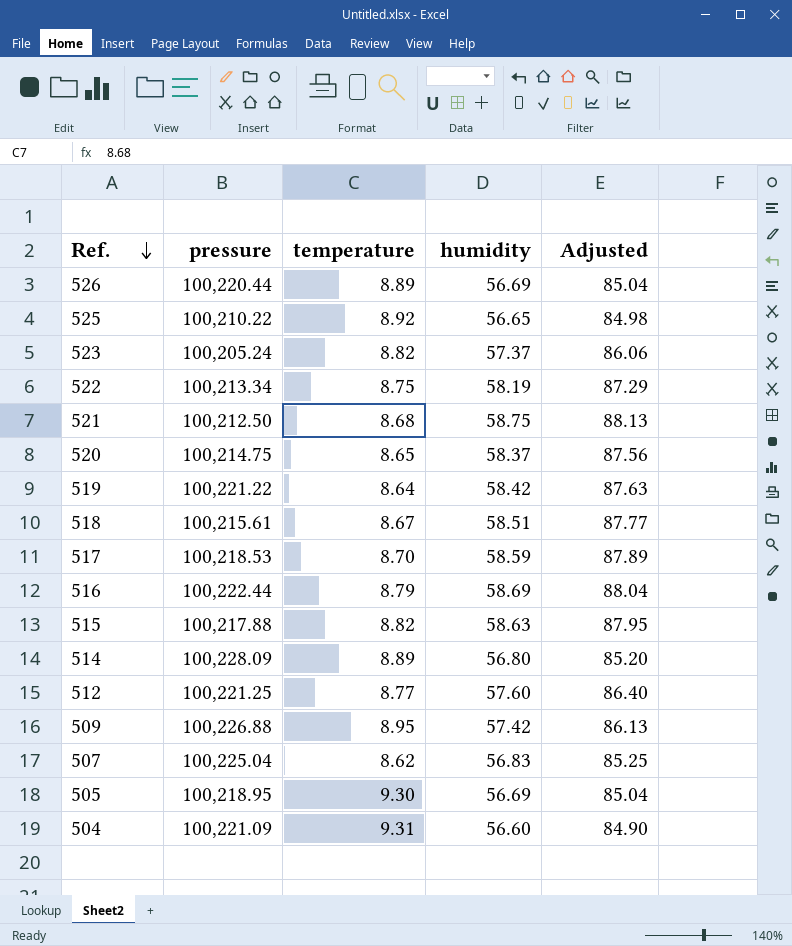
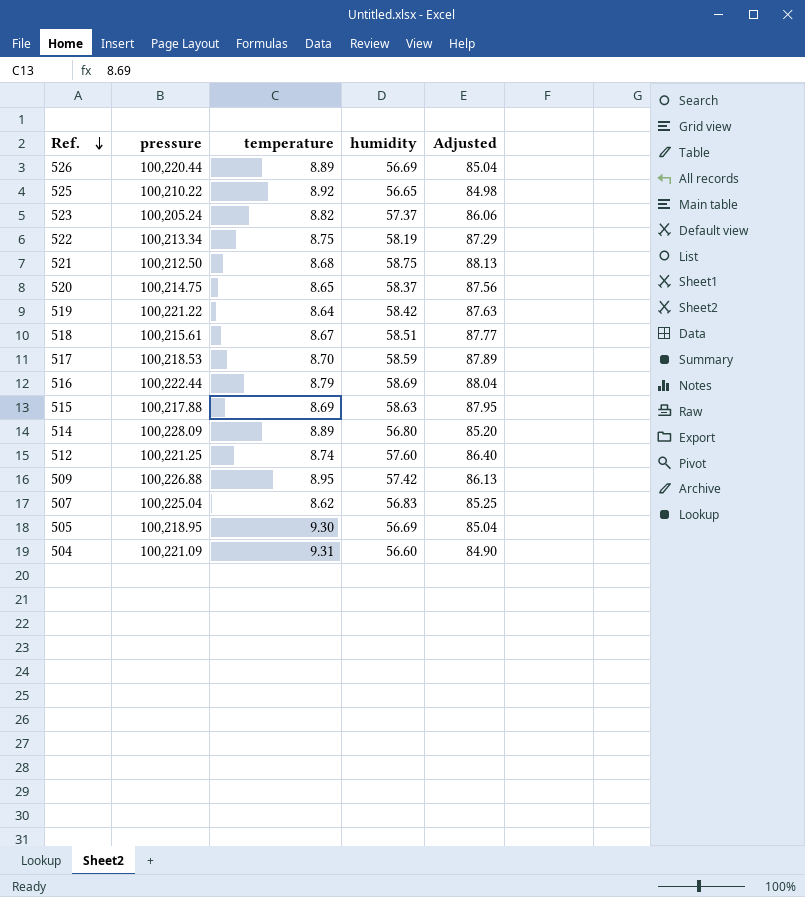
515 | temperature: 8.82 -> 8.69
512 | temperature: 8.77 -> 8.74

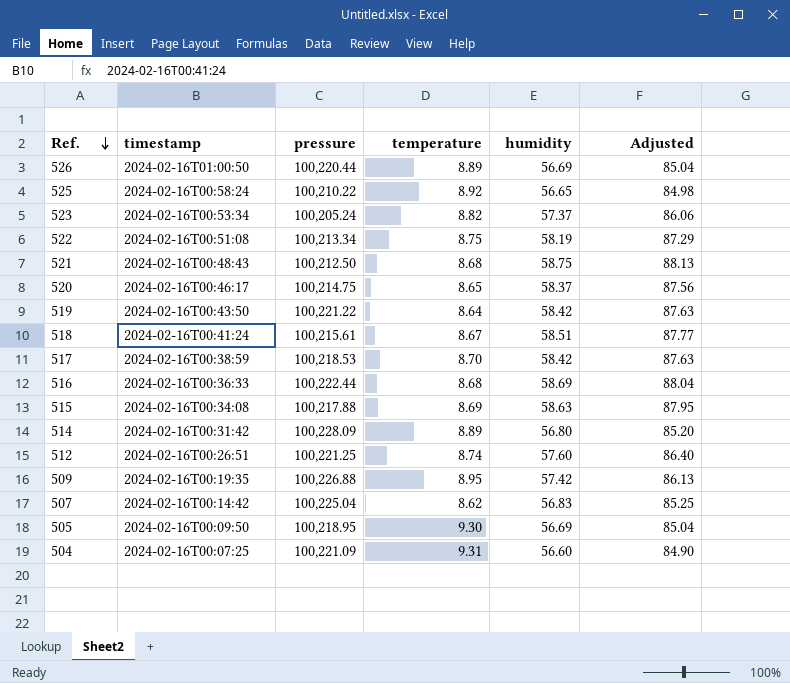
column timestamp | position: none -> 2
517 | humidity: 58.59 -> 58.42
517 | Adjusted: 87.89 -> 87.63
516 | temperature: 8.79 -> 8.68

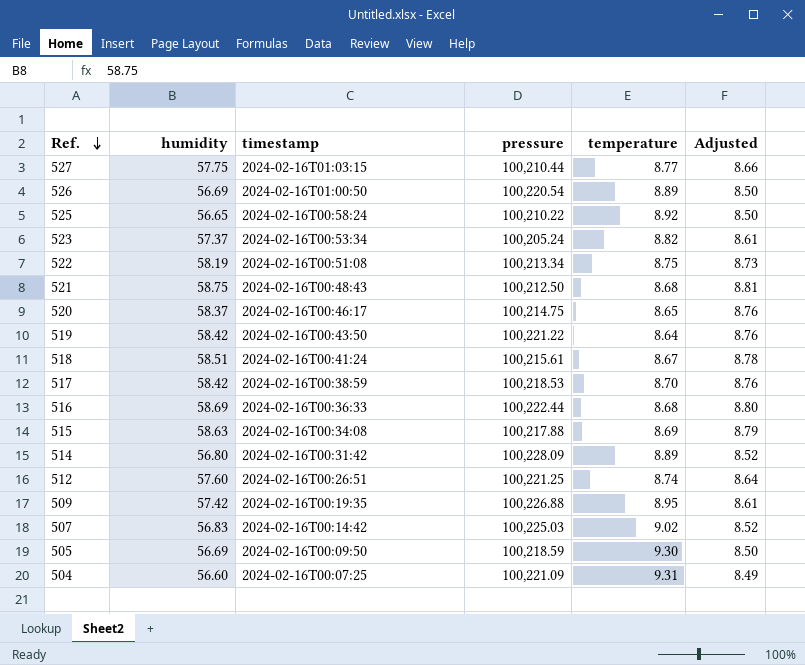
column humidity | position: 5 -> 2
column Adjusted | formula: [humidity] * 1.5 -> [humidity] * 0.15
row 527: none -> 57.75 | 2024-02-16T01:03:15 | 100,210.44 | 8.77 | 8.66
526 | pressure: 100,220.44 -> 100,220.54
507 | pressure: 100,225.04 -> 100,225.03
507 | temperature: 8.62 -> 9.02
505 | pressure: 100,218.95 -> 100,218.59

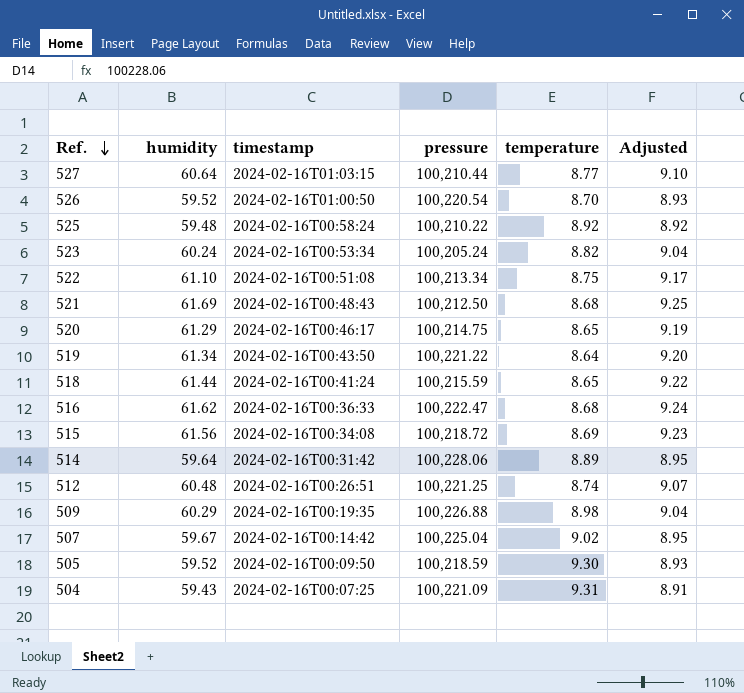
row 517: 58.42 | 2024-02-16T00:38:59 | 100,218.53 | 8.70 | 8.76 -> none
527 | humidity: 57.75 -> 60.64
527 | Adjusted: 8.66 -> 9.10
526 | humidity: 56.69 -> 59.52
526 | temperature: 8.89 -> 8.70
526 | Adjusted: 8.50 -> 8.93
525 | humidity: 56.65 -> 59.48
525 | Adjusted: 8.50 -> 8.92
523 | humidity: 57.37 -> 60.24
523 | Adjusted: 8.61 -> 9.04
522 | humidity: 58.19 -> 61.10
522 | Adjusted: 8.73 -> 9.17
521 | humidity: 58.75 -> 61.69
521 | Adjusted: 8.81 -> 9.25
520 | humidity: 58.37 -> 61.29
520 | Adjusted: 8.76 -> 9.19
519 | humidity: 58.42 -> 61.34
519 | Adjusted: 8.76 -> 9.20
518 | humidity: 58.51 -> 61.44
518 | pressure: 100,215.61 -> 100,215.59
518 | temperature: 8.67 -> 8.65
518 | Adjusted: 8.78 -> 9.22
516 | humidity: 58.69 -> 61.62
516 | pressure: 100,222.44 -> 100,222.47
516 | Adjusted: 8.80 -> 9.24
515 | humidity: 58.63 -> 61.56
515 | pressure: 100,217.88 -> 100,218.72
515 | Adjusted: 8.79 -> 9.23
514 | humidity: 56.80 -> 59.64
514 | pressure: 100,228.09 -> 100,228.06
514 | Adjusted: 8.52 -> 8.95
512 | humidity: 57.60 -> 60.48
512 | Adjusted: 8.64 -> 9.07
509 | humidity: 57.42 -> 60.29
509 | temperature: 8.95 -> 8.98
509 | Adjusted: 8.61 -> 9.04
507 | humidity: 56.83 -> 59.67
507 | pressure: 100,225.03 -> 100,225.04
507 | Adjusted: 8.52 -> 8.95
505 | humidity: 56.69 -> 59.52
505 | Adjusted: 8.50 -> 8.93
504 | humidity: 56.60 -> 59.43
504 | Adjusted: 8.49 -> 8.91

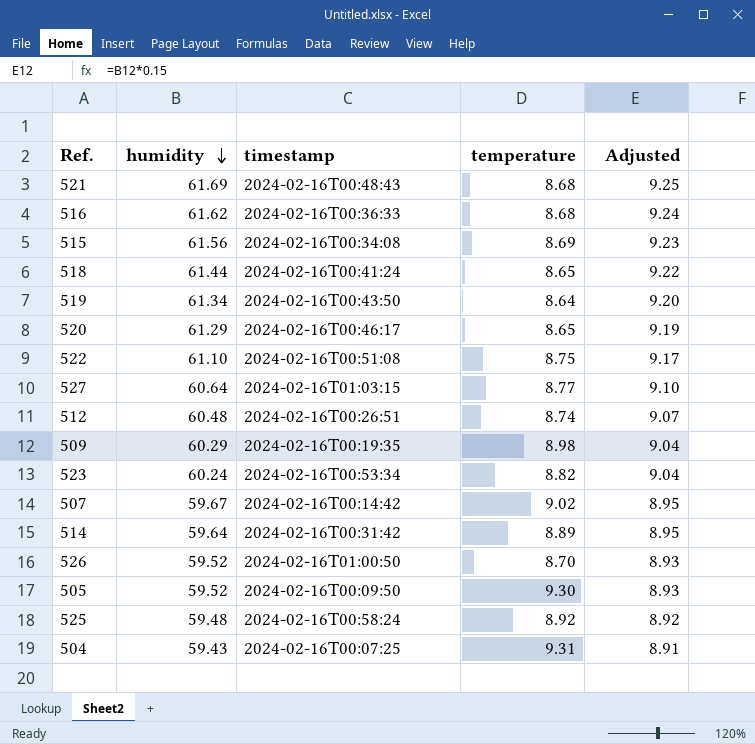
row order: Ref. descending -> humidity descending
column pressure | position: 4 -> none

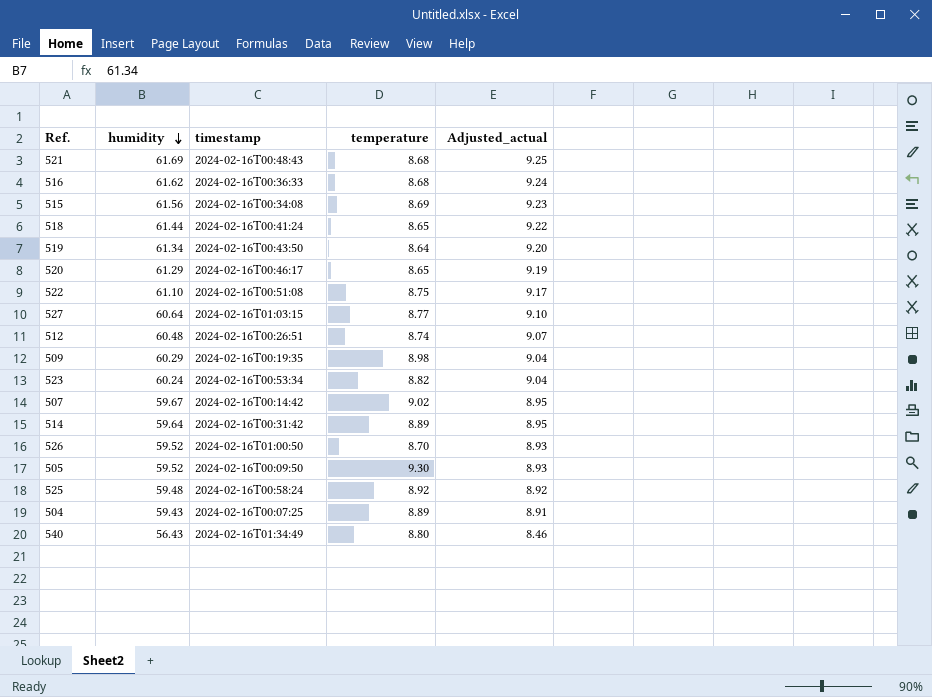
column name: Adjusted -> Adjusted_actual
504 | temperature: 9.31 -> 8.89
row 540: none -> 56.43 | 2024-02-16T01:34:49 | 8.80 | 8.46

